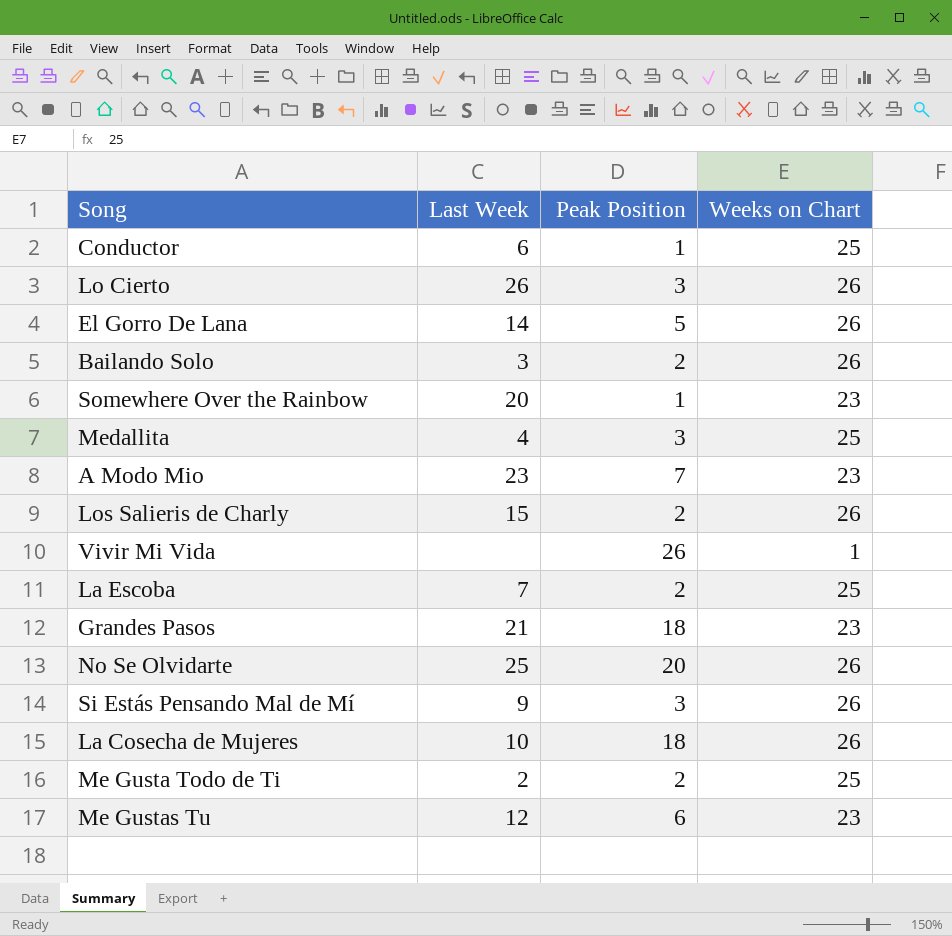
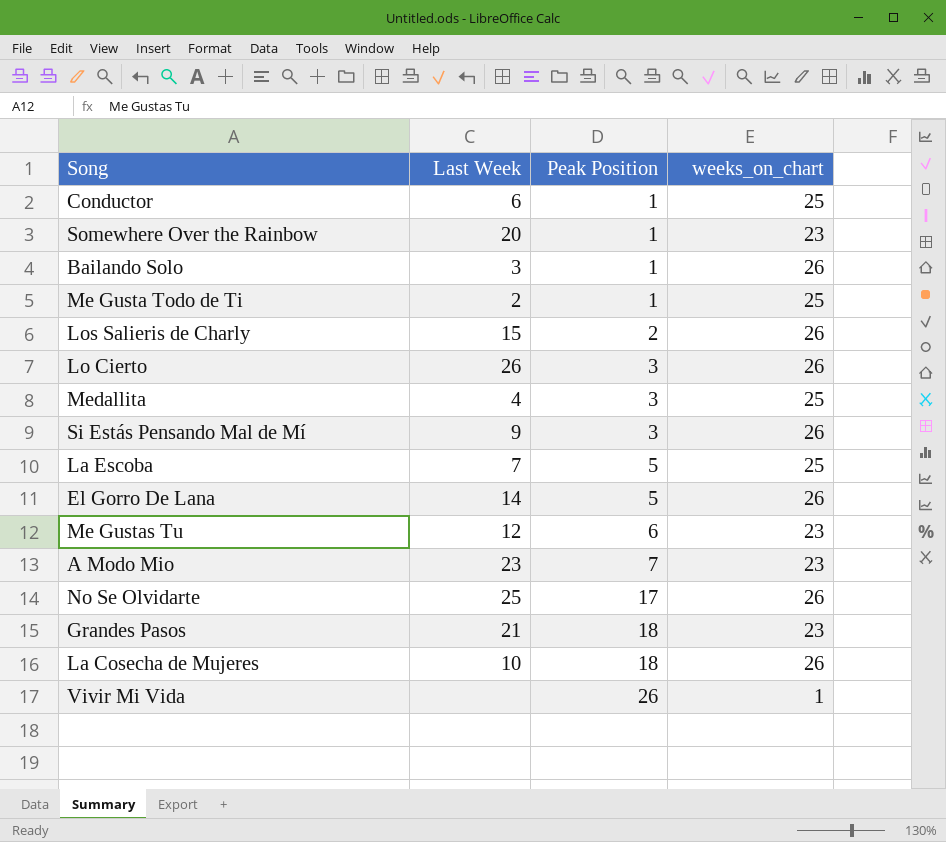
row order: none -> Peak Position ascending
column name: Weeks on Chart -> weeks_on_chart
Bailando Solo | Peak Position: 2 -> 1
Me Gusta Todo de Ti | Peak Position: 2 -> 1
La Escoba | Peak Position: 2 -> 5
No Se Olvidarte | Peak Position: 20 -> 17

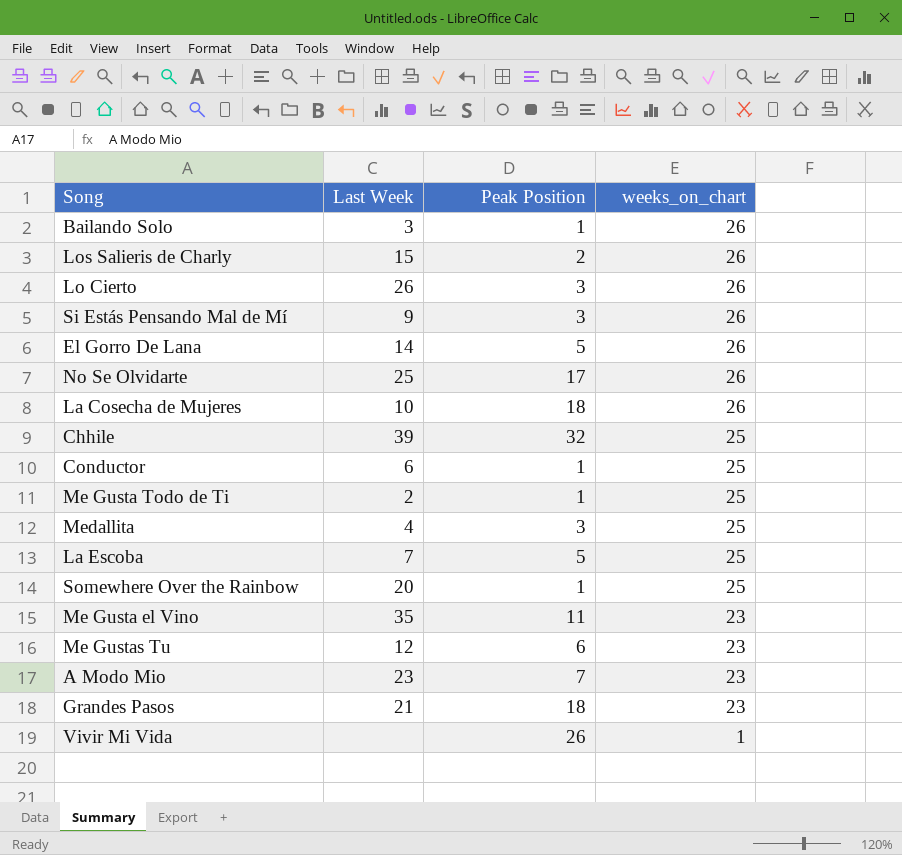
row order: Peak Position ascending -> weeks_on_chart descending
row Chhile: none -> 39 | 32 | 25
Somewhere Over the Rainbow | weeks_on_chart: 23 -> 25
row Me Gusta el Vino: none -> 35 | 11 | 23

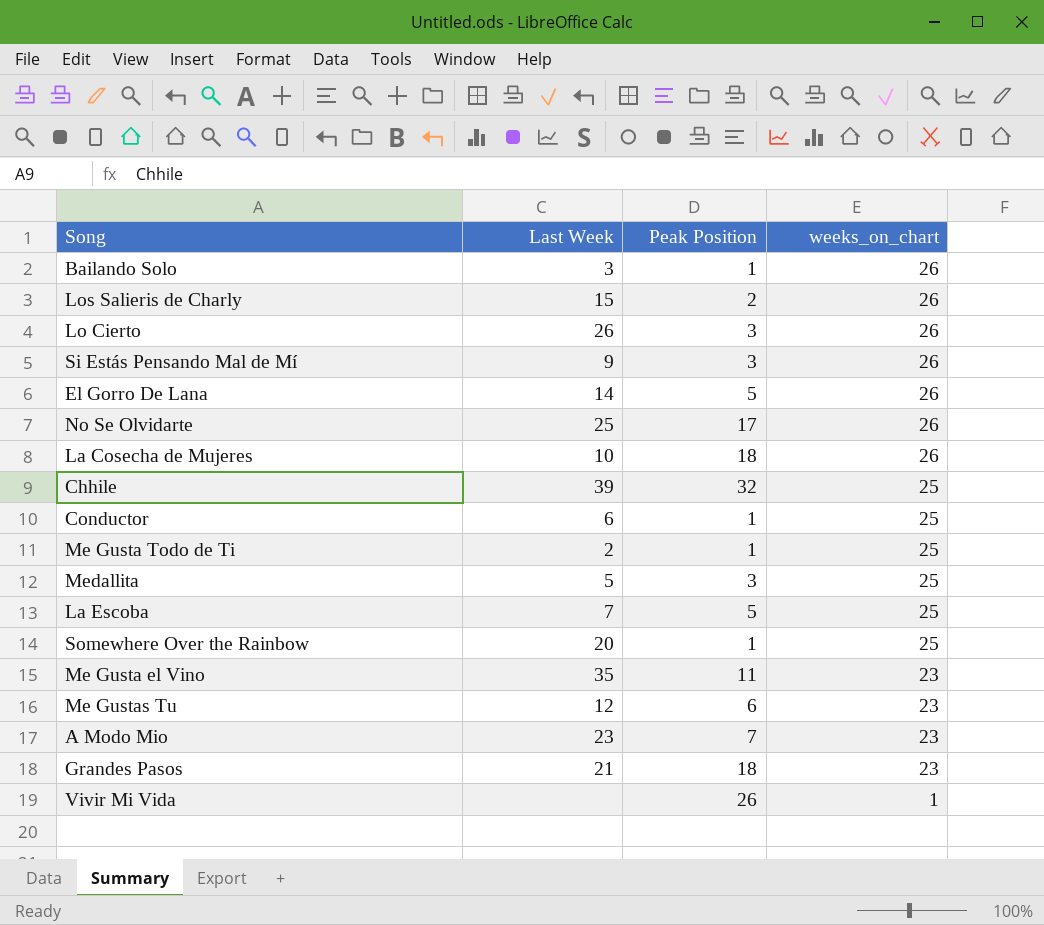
Medallita | Last Week: 4 -> 5

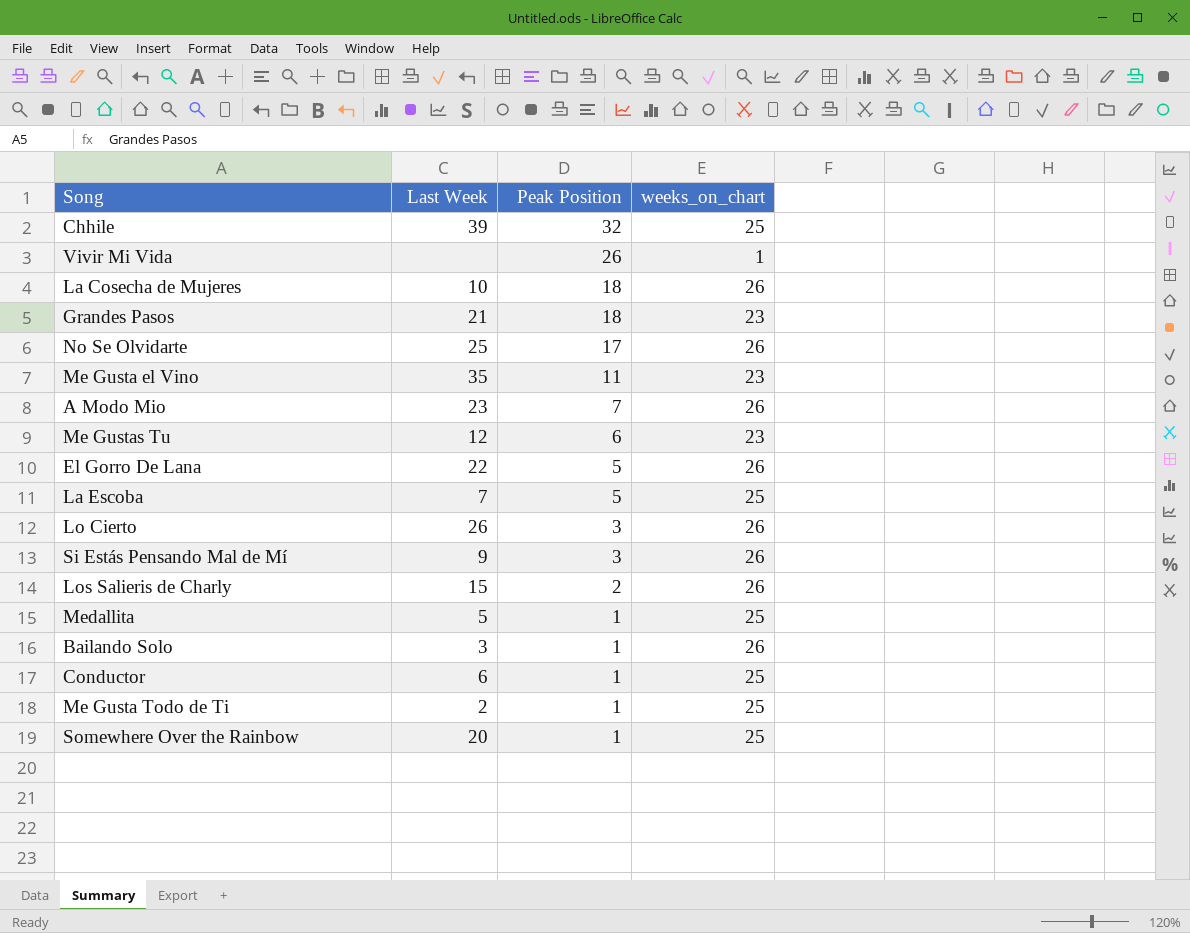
row order: weeks_on_chart descending -> Peak Position descending
A Modo Mio | weeks_on_chart: 23 -> 26
El Gorro De Lana | Last Week: 14 -> 22
Medallita | Peak Position: 3 -> 1

